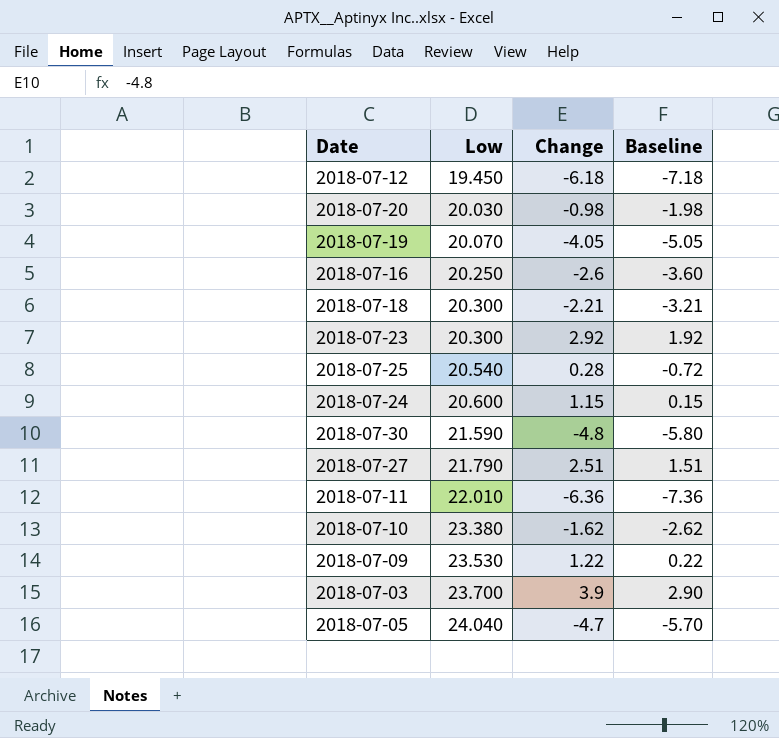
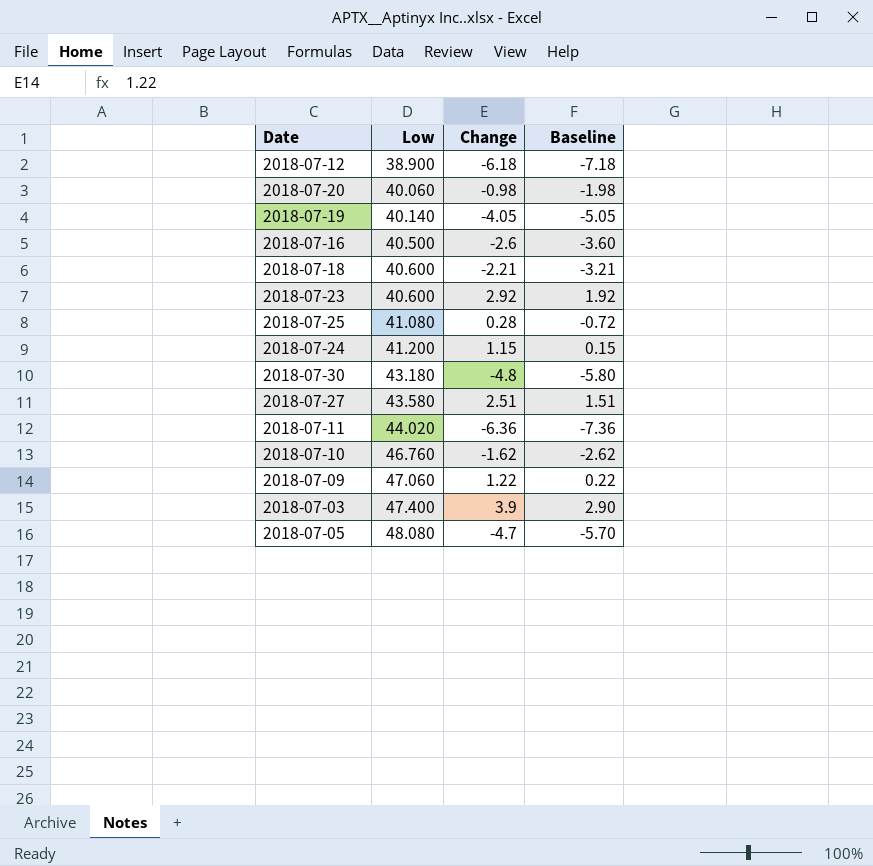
2018-07-12 | Low: 19.450 -> 38.900
2018-07-20 | Low: 20.030 -> 40.060
2018-07-19 | Low: 20.070 -> 40.140
2018-07-16 | Low: 20.250 -> 40.500
2018-07-18 | Low: 20.300 -> 40.600
2018-07-23 | Low: 20.300 -> 40.600
2018-07-25 | Low: 20.540 -> 41.080
2018-07-24 | Low: 20.600 -> 41.200
2018-07-30 | Low: 21.590 -> 43.180
2018-07-27 | Low: 21.790 -> 43.580
2018-07-11 | Low: 22.010 -> 44.020
2018-07-10 | Low: 23.380 -> 46.760
2018-07-09 | Low: 23.530 -> 47.060
2018-07-03 | Low: 23.700 -> 47.400
2018-07-05 | Low: 24.040 -> 48.080

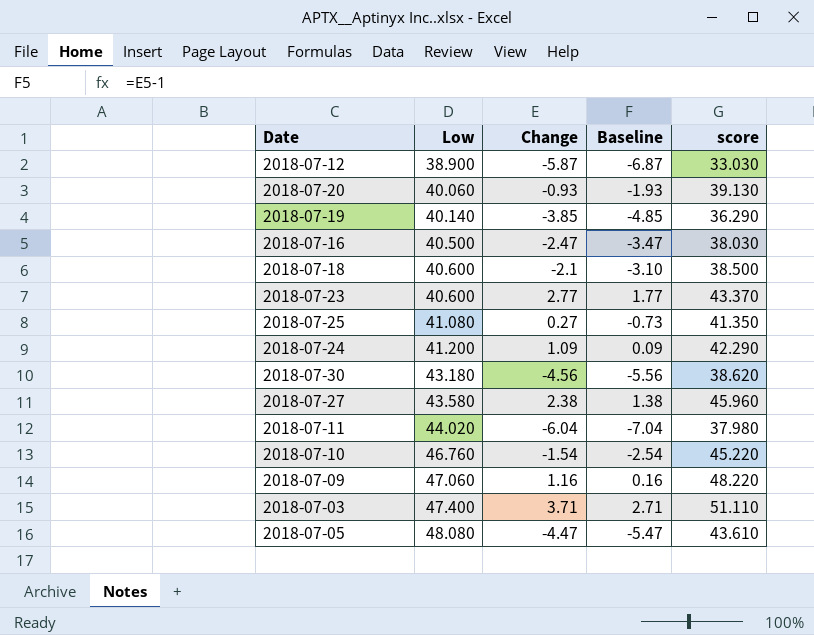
column score | formula: none -> [Low] + [Change]
2018-07-12 | Change: -6.18 -> -5.87
2018-07-12 | Baseline: -7.18 -> -6.87
2018-07-20 | Change: -0.98 -> -0.93
2018-07-20 | Baseline: -1.98 -> -1.93
2018-07-19 | Change: -4.05 -> -3.85
2018-07-19 | Baseline: -5.05 -> -4.85
2018-07-16 | Change: -2.6 -> -2.47
2018-07-16 | Baseline: -3.60 -> -3.47
2018-07-18 | Change: -2.21 -> -2.1
2018-07-18 | Baseline: -3.21 -> -3.10
2018-07-23 | Change: 2.92 -> 2.77
2018-07-23 | Baseline: 1.92 -> 1.77
2018-07-25 | Change: 0.28 -> 0.27
2018-07-25 | Baseline: -0.72 -> -0.73
2018-07-24 | Change: 1.15 -> 1.09
2018-07-24 | Baseline: 0.15 -> 0.09
2018-07-30 | Change: -4.8 -> -4.56
2018-07-30 | Baseline: -5.80 -> -5.56
2018-07-27 | Change: 2.51 -> 2.38
2018-07-27 | Baseline: 1.51 -> 1.38
2018-07-11 | Change: -6.36 -> -6.04
2018-07-11 | Baseline: -7.36 -> -7.04
2018-07-10 | Change: -1.62 -> -1.54
2018-07-10 | Baseline: -2.62 -> -2.54
2018-07-09 | Change: 1.22 -> 1.16
2018-07-09 | Baseline: 0.22 -> 0.16
2018-07-03 | Change: 3.9 -> 3.71
2018-07-03 | Baseline: 2.90 -> 2.71
2018-07-05 | Change: -4.7 -> -4.47
2018-07-05 | Baseline: -5.70 -> -5.47

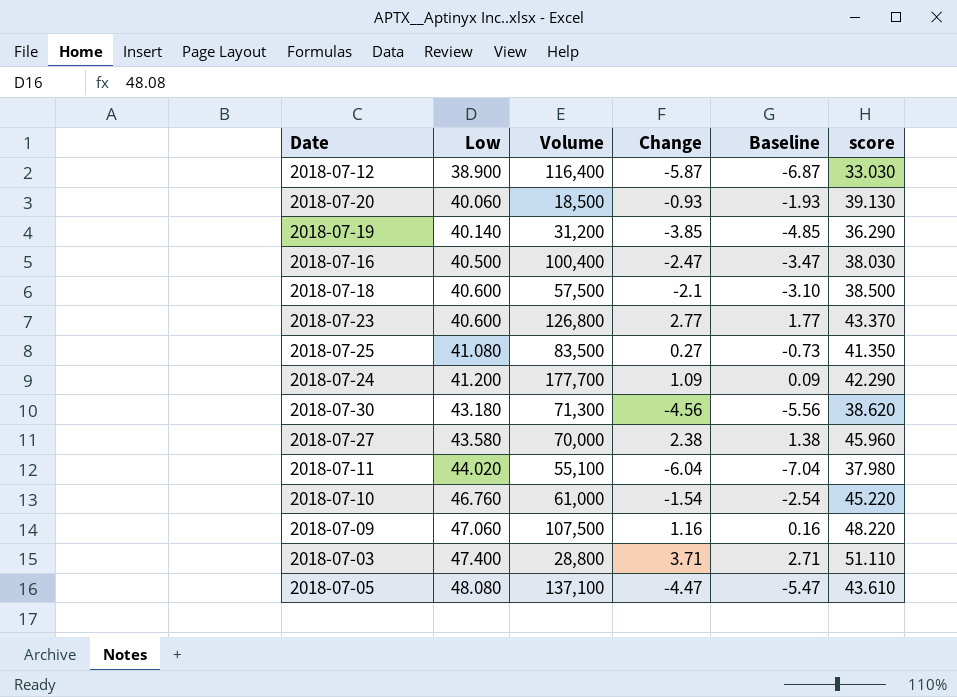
column Volume | position: none -> 3

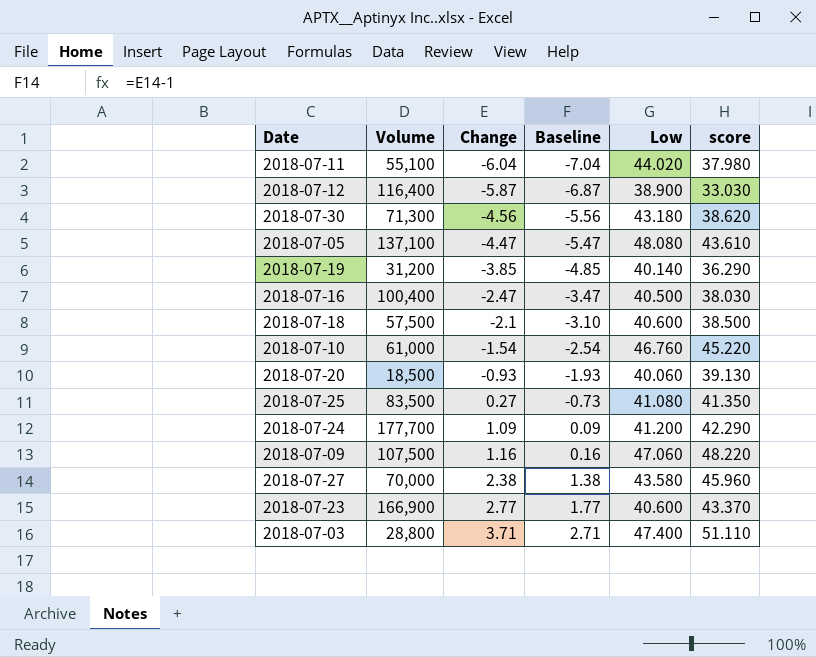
row order: Low ascending -> Change ascending
column Low | position: 2 -> 5
2018-07-23 | Volume: 126,800 -> 166,900

